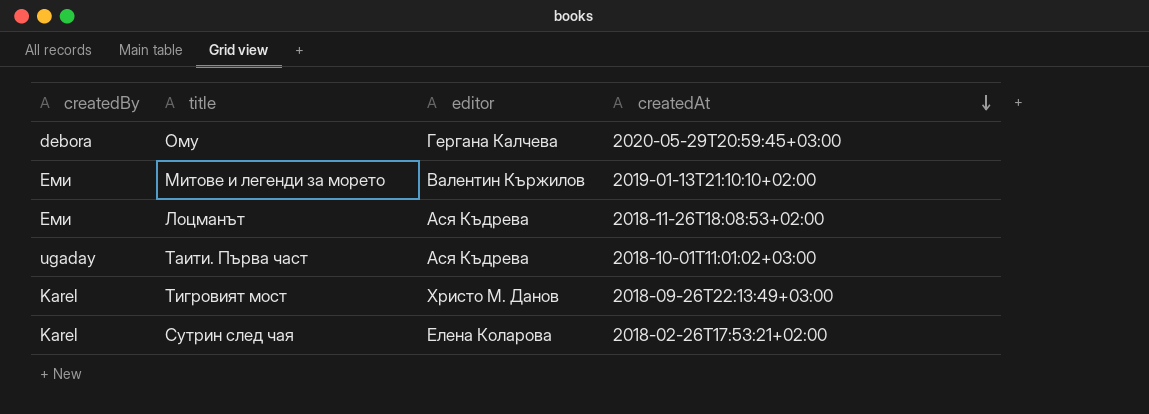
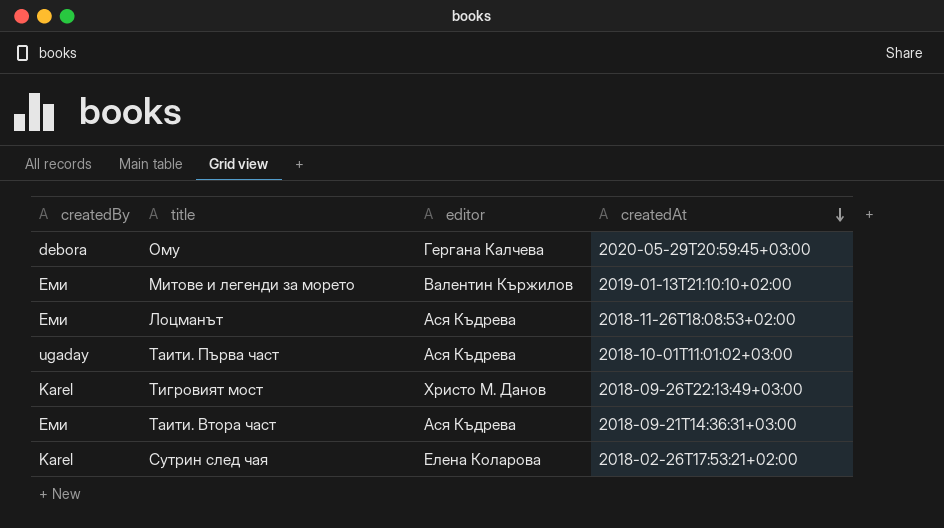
row Таити. Втора част: none -> Еми | Ася Къдрева | 2018-09-21T14:36:31+03:00

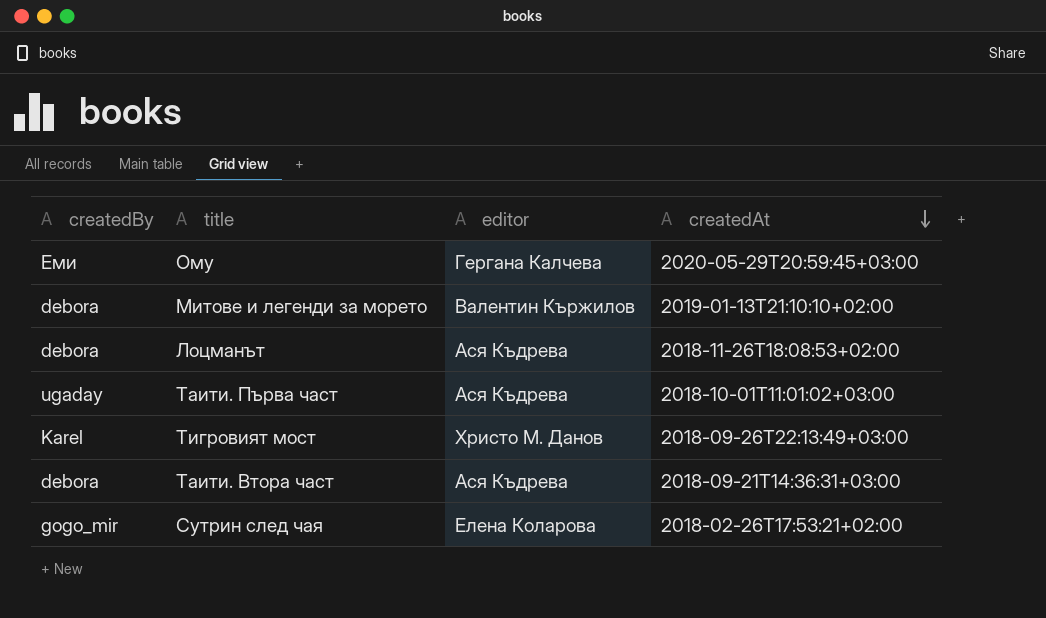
Ому | createdBy: debora -> Еми
Митове и легенди за морето | createdBy: Еми -> debora
Лоцманът | createdBy: Еми -> debora
Таити. Втора част | createdBy: Еми -> debora
Сутрин след чая | createdBy: Karel -> gogo_mir

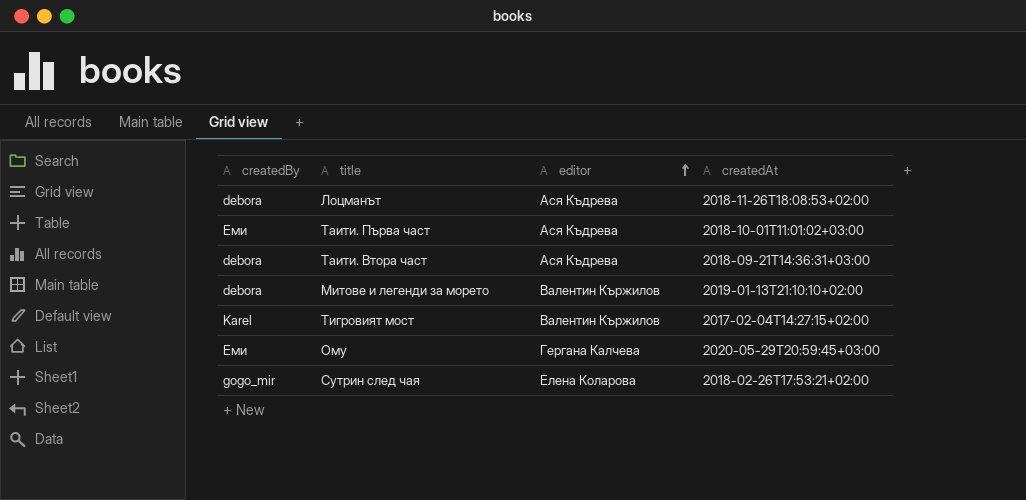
row order: createdAt descending -> editor ascending
Таити. Първа част | createdBy: ugaday -> Еми
Тигровият мост | editor: Христо М. Данов -> Валентин Кържилов
Тигровият мост | createdAt: 2018-09-26T22:13:49+03:00 -> 2017-02-04T14:27:15+02:00

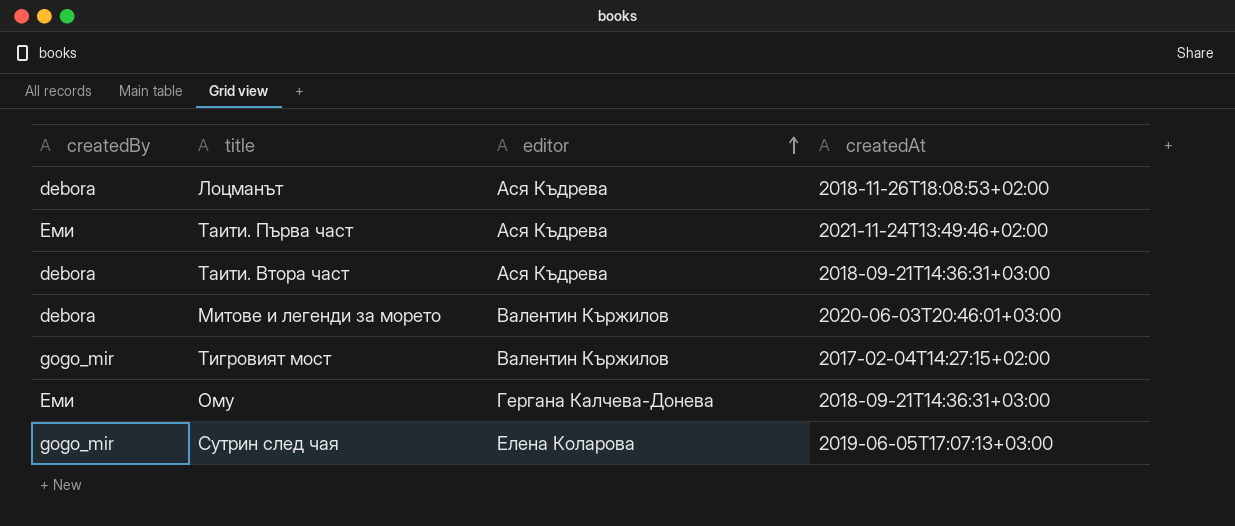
Таити. Първа част | createdAt: 2018-10-01T11:01:02+03:00 -> 2021-11-24T13:49:46+02:00
Митове и легенди за морето | createdAt: 2019-01-13T21:10:10+02:00 -> 2020-06-03T20:46:01+03:00
Тигровият мост | createdBy: Karel -> gogo_mir
Ому | editor: Гергана Калчева -> Гергана Калчева-Донева
Ому | createdAt: 2020-05-29T20:59:45+03:00 -> 2018-09-21T14:36:31+03:00
Сутрин след чая | createdAt: 2018-02-26T17:53:21+02:00 -> 2019-06-05T17:07:13+03:00

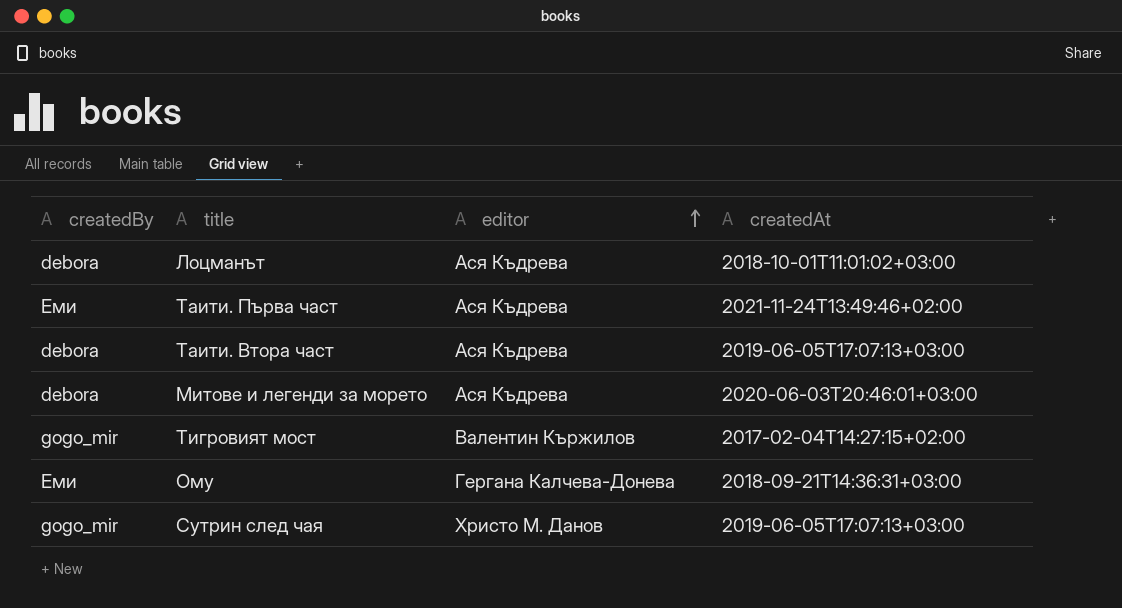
Лоцманът | createdAt: 2018-11-26T18:08:53+02:00 -> 2018-10-01T11:01:02+03:00
Таити. Втора част | createdAt: 2018-09-21T14:36:31+03:00 -> 2019-06-05T17:07:13+03:00
Митове и легенди за морето | editor: Валентин Кържилов -> Ася Къдрева
Сутрин след чая | editor: Елена Коларова -> Христо М. Данов

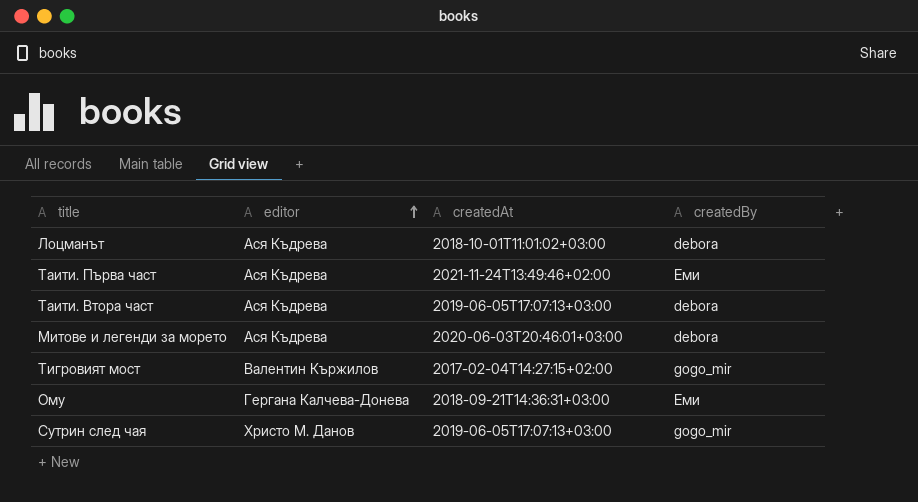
column createdBy | position: 1 -> 4

